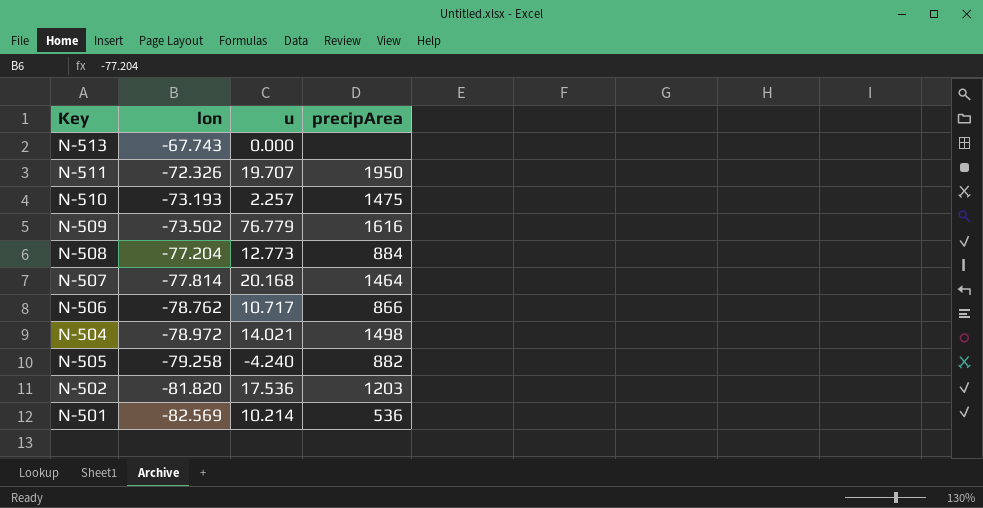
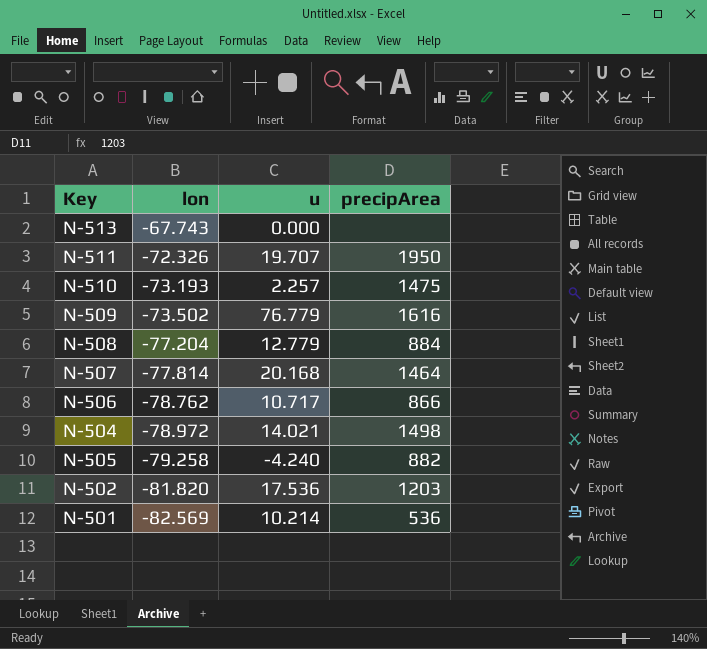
N-508 | u: 12.773 -> 12.779

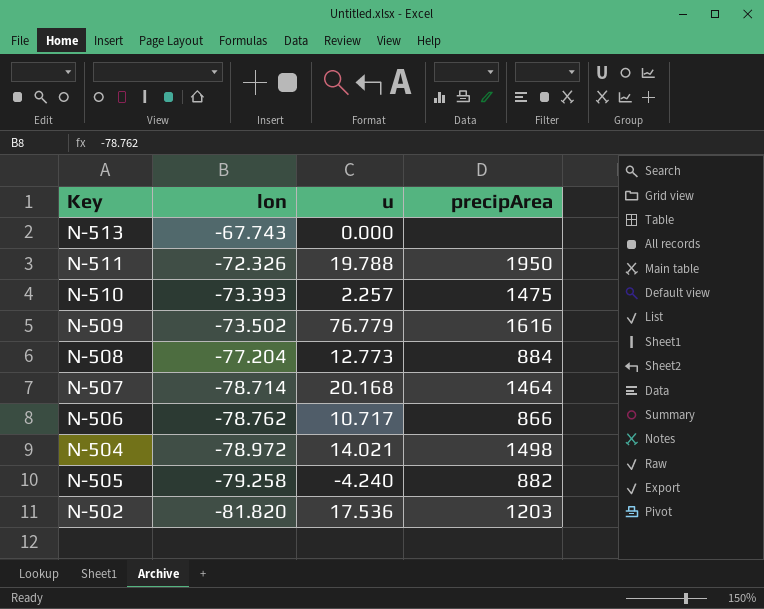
row N-501: -82.569 | 10.214 | 536 -> none
N-511 | u: 19.707 -> 19.788
N-510 | lon: -73.193 -> -73.393
N-508 | u: 12.779 -> 12.773
N-507 | lon: -77.814 -> -78.714

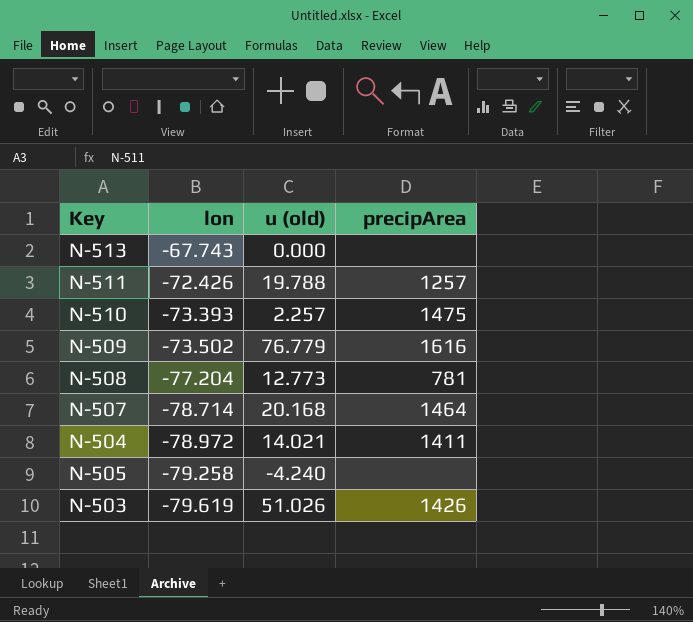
column name: u -> u (old)
row N-506: -78.762 | 10.717 | 866 -> none
row N-502: -81.820 | 17.536 | 1203 -> none
N-511 | lon: -72.326 -> -72.426
N-511 | precipArea: 1950 -> 1257
N-508 | precipArea: 884 -> 781
N-504 | precipArea: 1498 -> 1411
N-505 | precipArea: 882 -> none
row N-503: none -> -79.619 | 51.026 | 1426

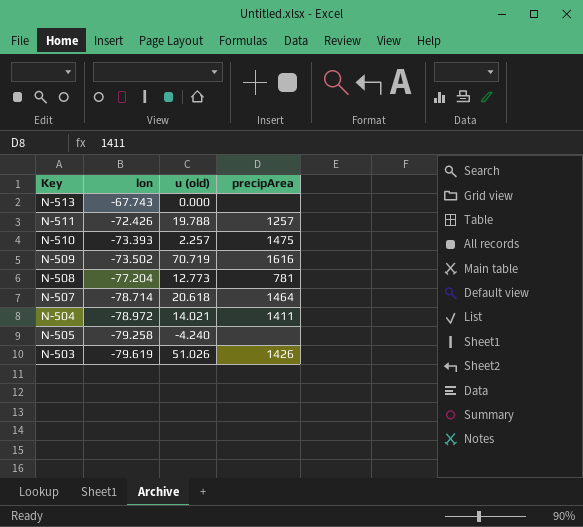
N-509 | u (old): 76.779 -> 70.719
N-507 | u (old): 20.168 -> 20.618

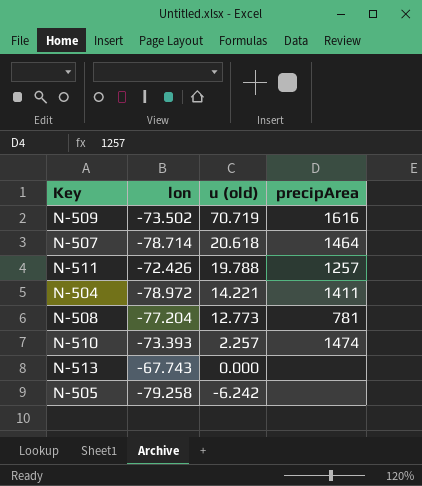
row order: lon descending -> u (old) descending
row N-503: -79.619 | 51.026 | 1426 -> none
N-504 | u (old): 14.021 -> 14.221
N-510 | precipArea: 1475 -> 1474
N-505 | u (old): -4.240 -> -6.242

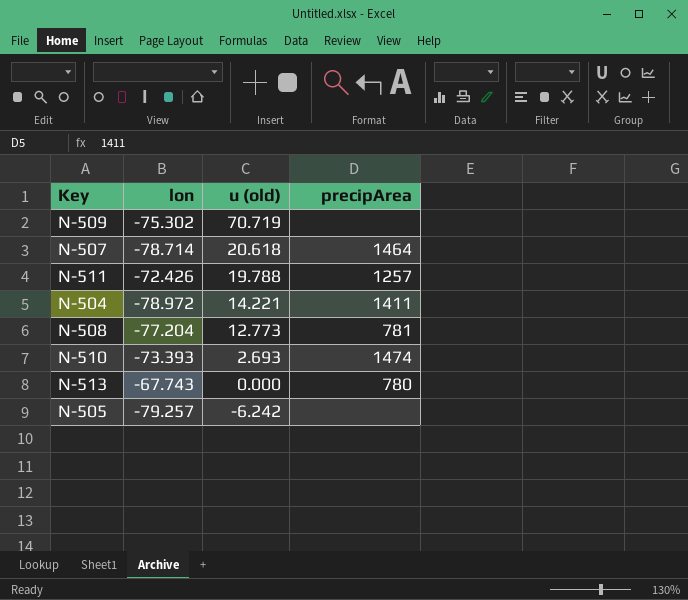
N-509 | lon: -73.502 -> -75.302
N-509 | precipArea: 1616 -> none
N-510 | u (old): 2.257 -> 2.693
N-513 | precipArea: none -> 780
N-505 | lon: -79.258 -> -79.257

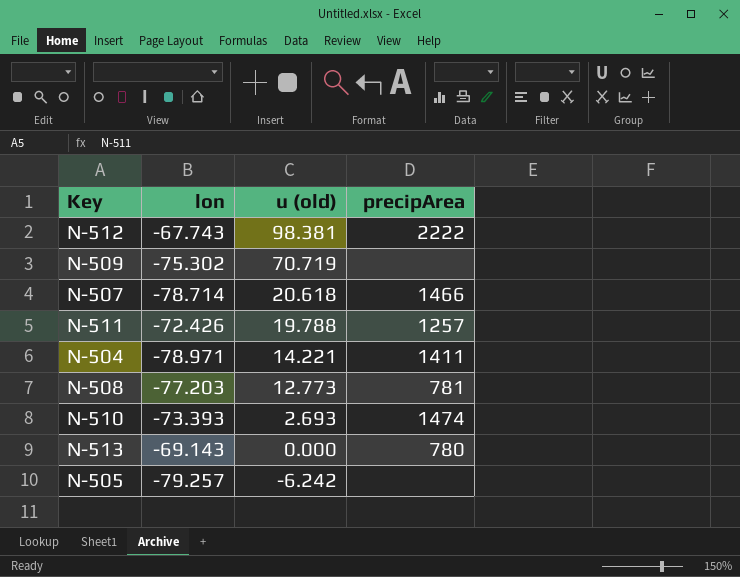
row N-512: none -> -67.743 | 98.381 | 2222
N-507 | precipArea: 1464 -> 1466
N-504 | lon: -78.972 -> -78.971
N-508 | lon: -77.204 -> -77.203
N-513 | lon: -67.743 -> -69.143

